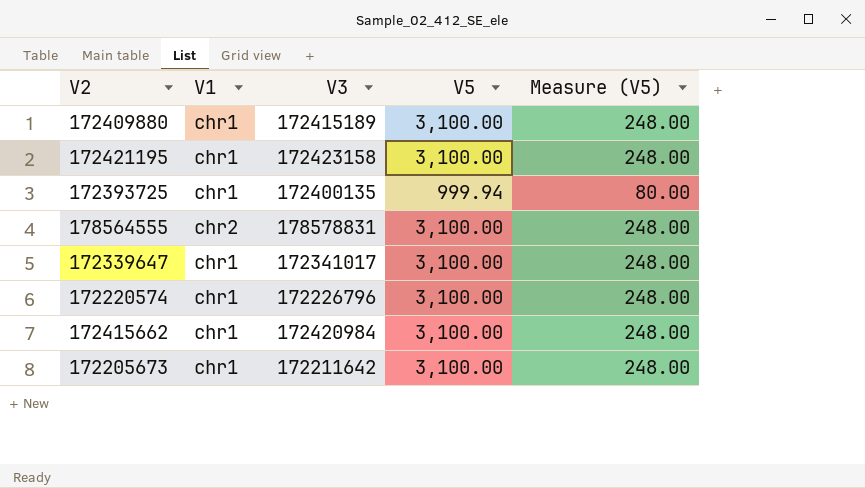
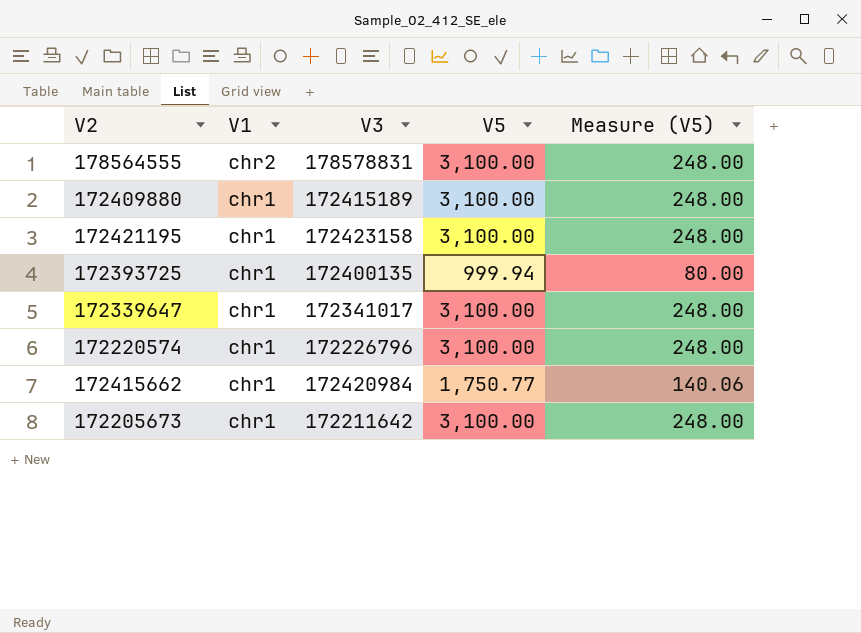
row order: none -> V1 descending
172415662 | V5: 3,100.00 -> 1,750.77
172415662 | Measure (V5): 248.00 -> 140.06

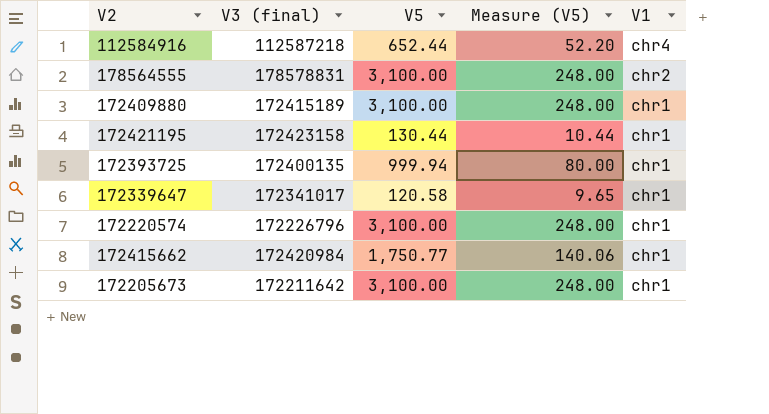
column name: V3 -> V3 (final)
column V1 | position: 2 -> 5
row 112584916: none -> 112587218 | 652.44 | 52.20 | chr4
172421195 | V5: 3,100.00 -> 130.44
172421195 | Measure (V5): 248.00 -> 10.44
172339647 | V5: 3,100.00 -> 120.58
172339647 | Measure (V5): 248.00 -> 9.65

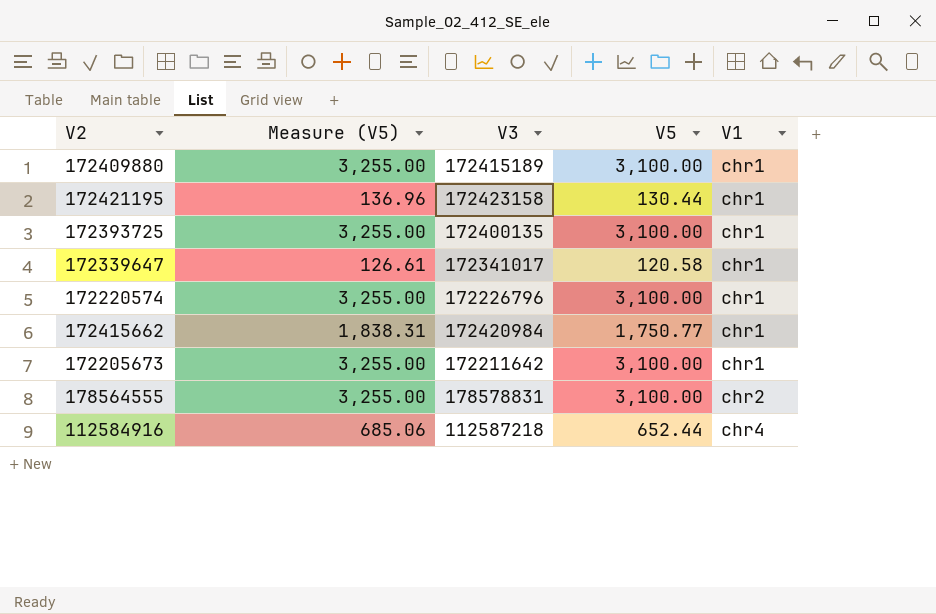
row order: V1 descending -> V1 ascending
column Measure (V5) | formula: [V5] * 0.08 -> [V5] * 1.05
column Measure (V5) | position: 4 -> 2
column name: V3 (final) -> V3
172393725 | V5: 999.94 -> 3,100.00

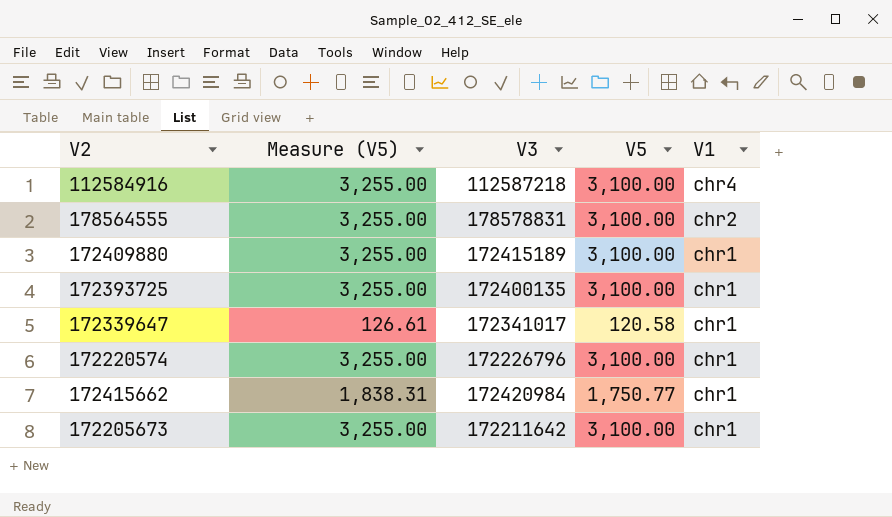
row order: V1 ascending -> V1 descending
row 172421195: 136.96 | 172423158 | 130.44 | chr1 -> none
112584916 | Measure (V5): 685.06 -> 3,255.00
112584916 | V5: 652.44 -> 3,100.00

